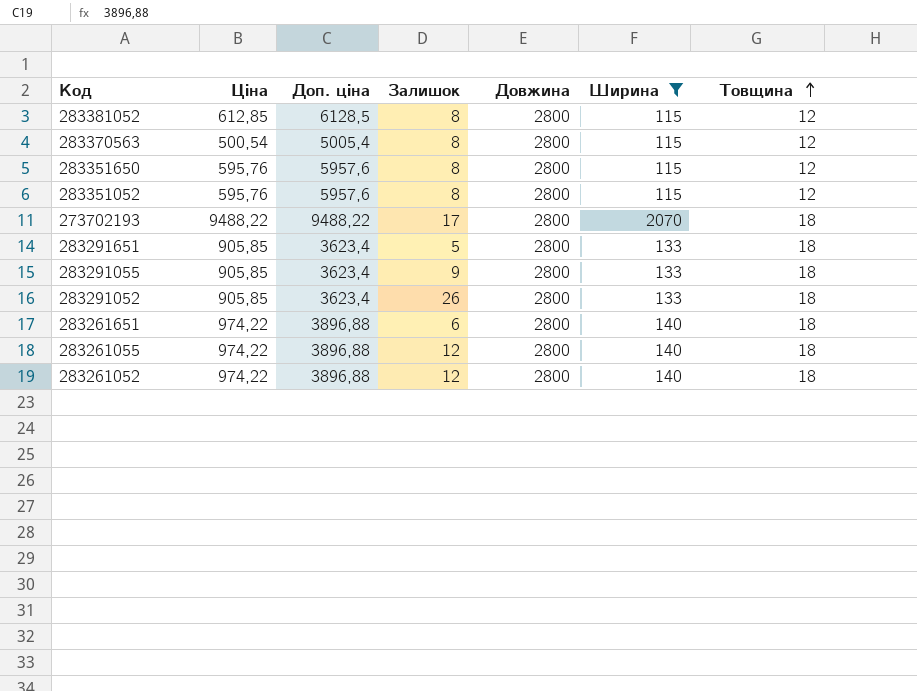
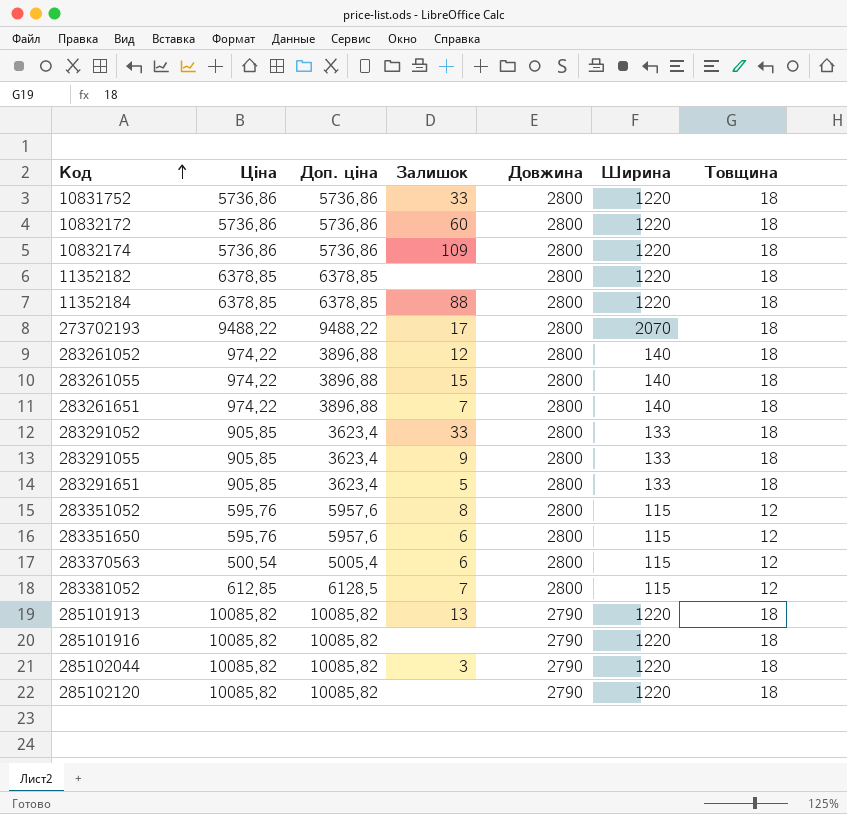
filter: Ширина != 1220 -> none
row order: Товщина ascending -> Код ascending
283261055 | Залишок: 12 -> 15
283261651 | Залишок: 6 -> 7
283291052 | Залишок: 26 -> 33
283351650 | Залишок: 8 -> 6
283370563 | Залишок: 8 -> 6
283381052 | Залишок: 8 -> 7

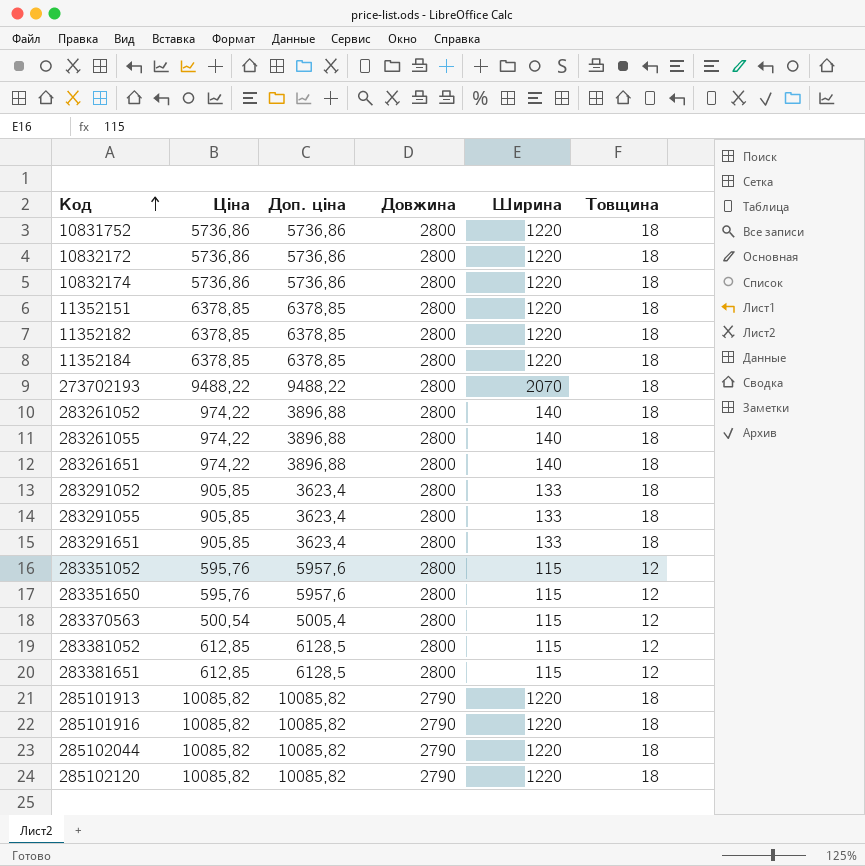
column Залишок | position: 4 -> none
row 11352151: none -> 6378,85 | 6378,85 | 2800 | 1220 | 18
row 283381651: none -> 612,85 | 6128,5 | 2800 | 115 | 12

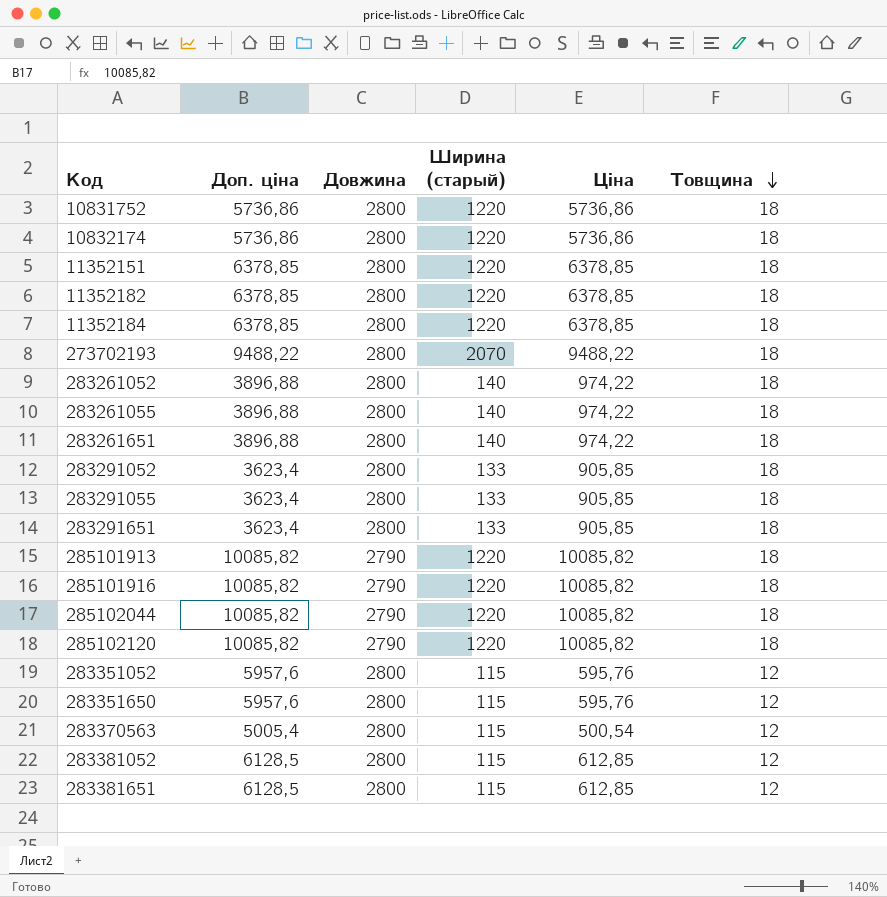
row order: Код ascending -> Товщина descending
column name: Ширина -> Ширина (старый)
column Ціна | position: 2 -> 5
row 10832172: 5736,86 | 5736,86 | 2800 | 1220 | 18 -> none

